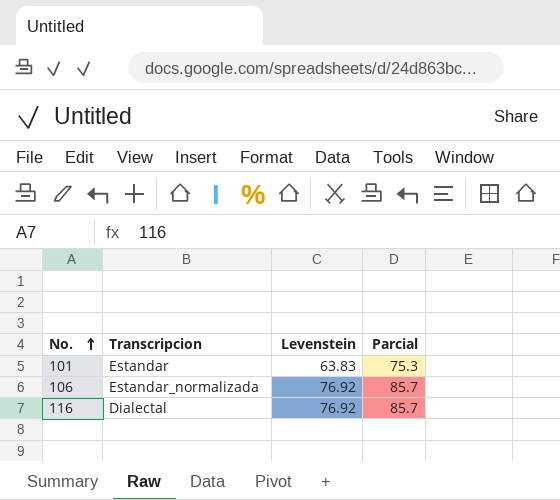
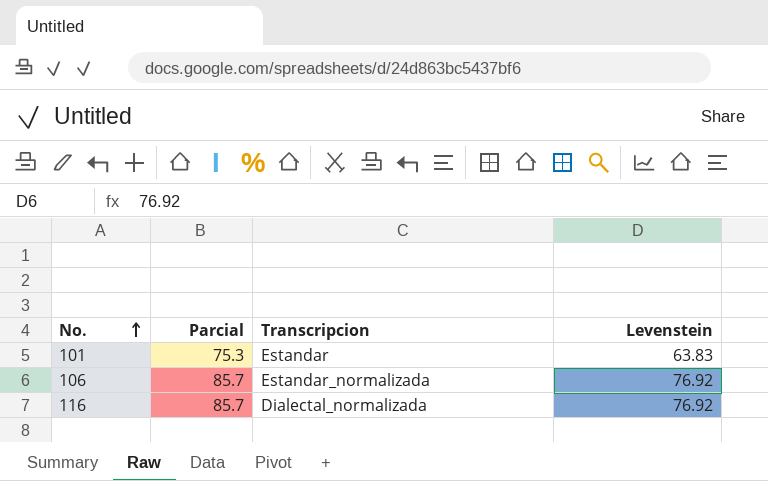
column Parcial | position: 4 -> 2
116 | Transcripcion: Dialectal -> Dialectal_normalizada

